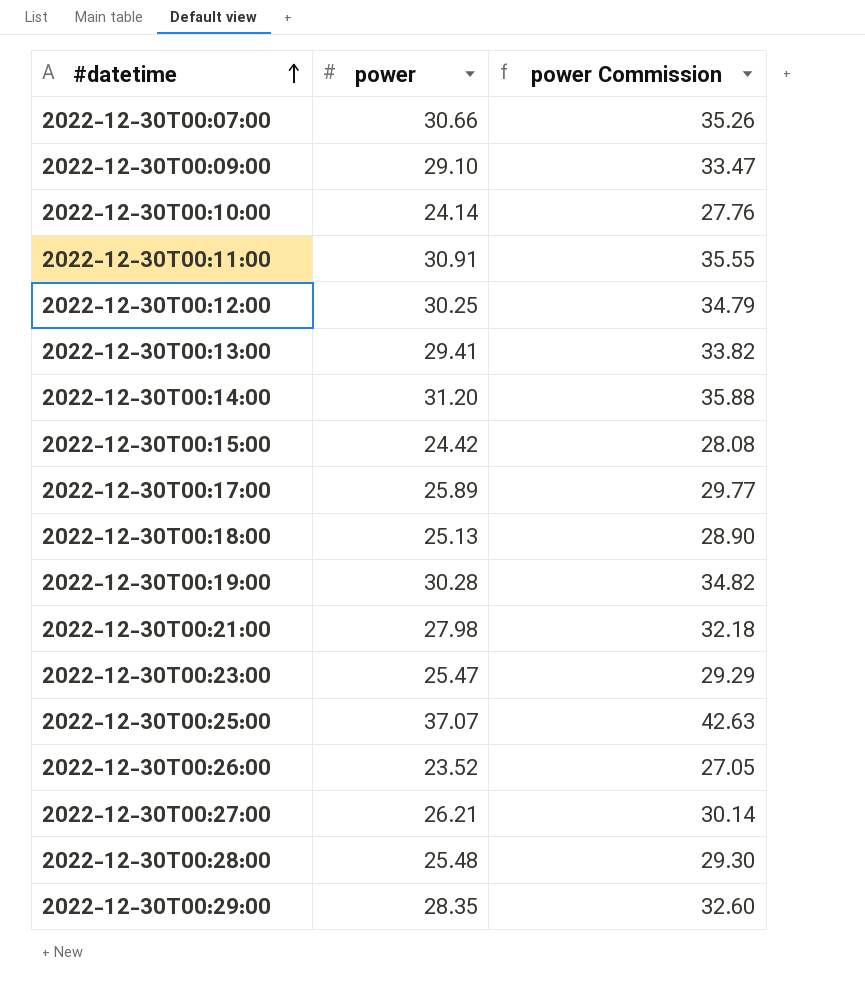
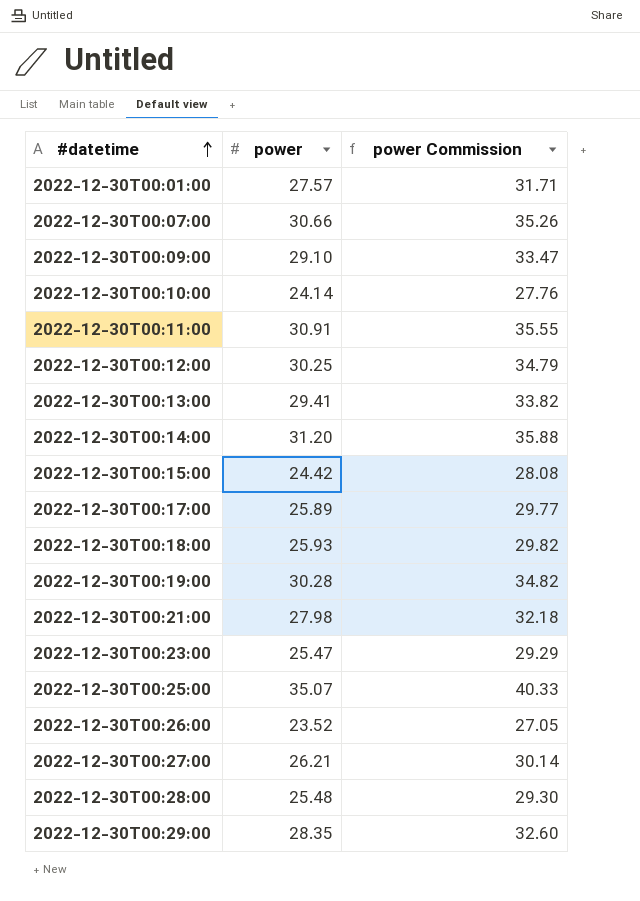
row 2022-12-30T00:01:00: none -> 27.57 | 31.71
2022-12-30T00:18:00 | power: 25.13 -> 25.93
2022-12-30T00:18:00 | power Commission: 28.90 -> 29.82
2022-12-30T00:25:00 | power: 37.07 -> 35.07
2022-12-30T00:25:00 | power Commission: 42.63 -> 40.33

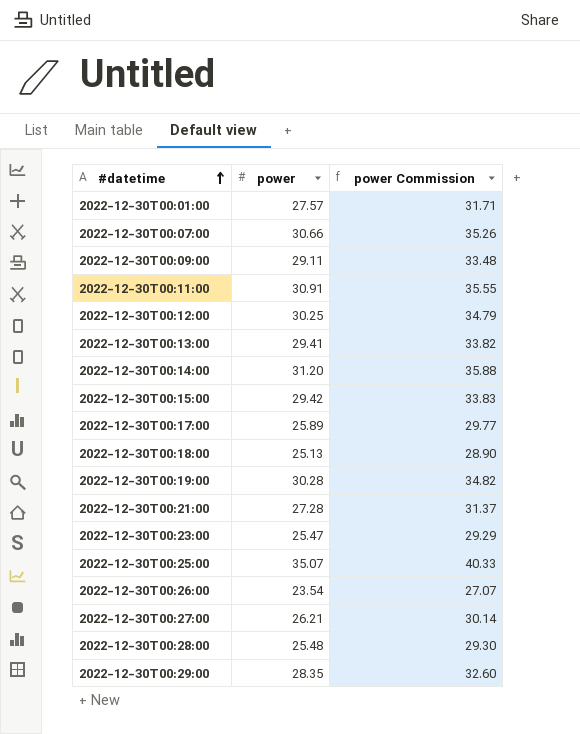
row 2022-12-30T00:10:00: 24.14 | 27.76 -> none
2022-12-30T00:09:00 | power: 29.10 -> 29.11
2022-12-30T00:09:00 | power Commission: 33.47 -> 33.48
2022-12-30T00:15:00 | power: 24.42 -> 29.42
2022-12-30T00:15:00 | power Commission: 28.08 -> 33.83
2022-12-30T00:18:00 | power: 25.93 -> 25.13
2022-12-30T00:18:00 | power Commission: 29.82 -> 28.90
2022-12-30T00:21:00 | power: 27.98 -> 27.28
2022-12-30T00:21:00 | power Commission: 32.18 -> 31.37
2022-12-30T00:26:00 | power: 23.52 -> 23.54
2022-12-30T00:26:00 | power Commission: 27.05 -> 27.07

